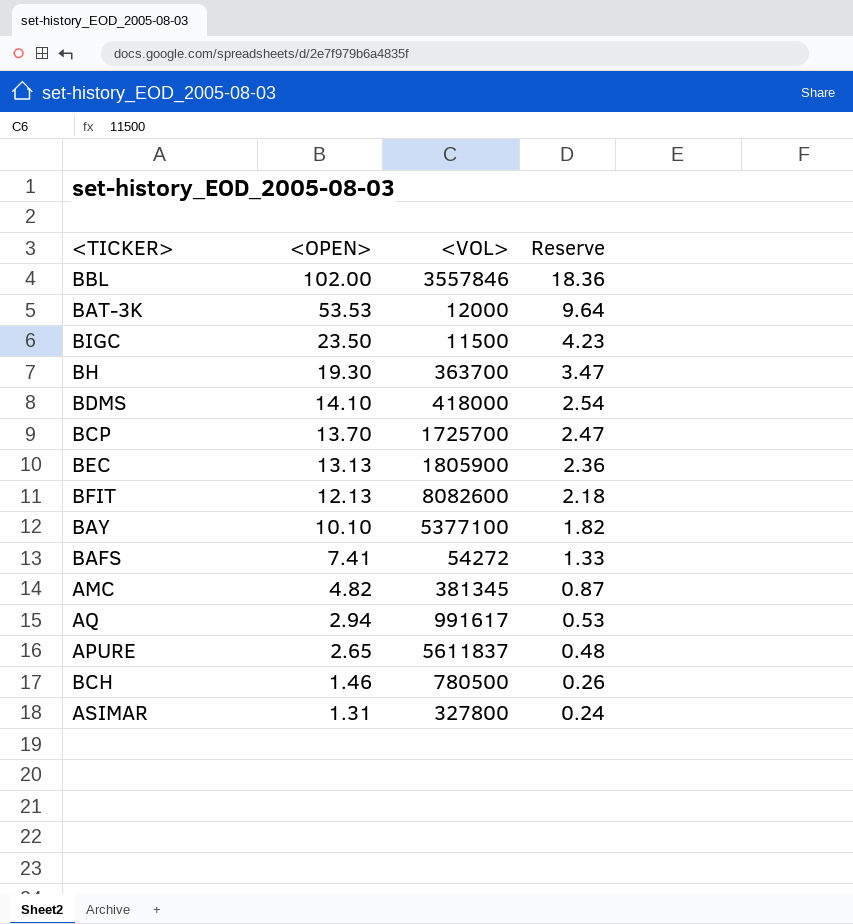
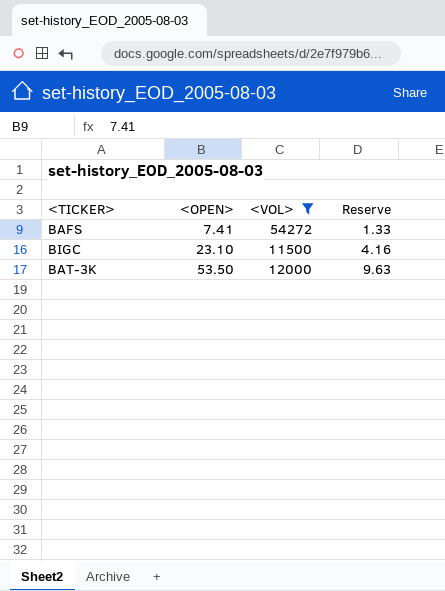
filter: none -> <VOL> <= 54272
row order: <OPEN> descending -> <OPEN> ascending
BIGC | <OPEN>: 23.50 -> 23.10
BIGC | Reserve: 4.23 -> 4.16
BAT-3K | <OPEN>: 53.53 -> 53.50
BAT-3K | Reserve: 9.64 -> 9.63

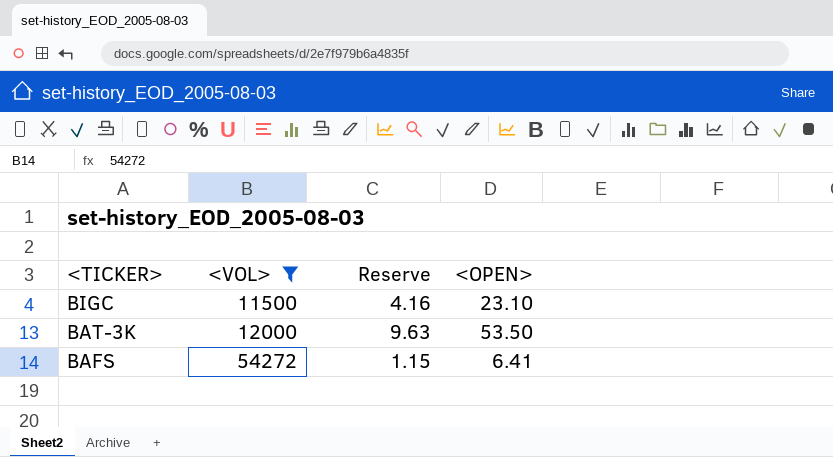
row order: <OPEN> ascending -> <TICKER> descending
column <OPEN> | position: 2 -> 4
BAFS | Reserve: 1.33 -> 1.15
BAFS | <OPEN>: 7.41 -> 6.41

